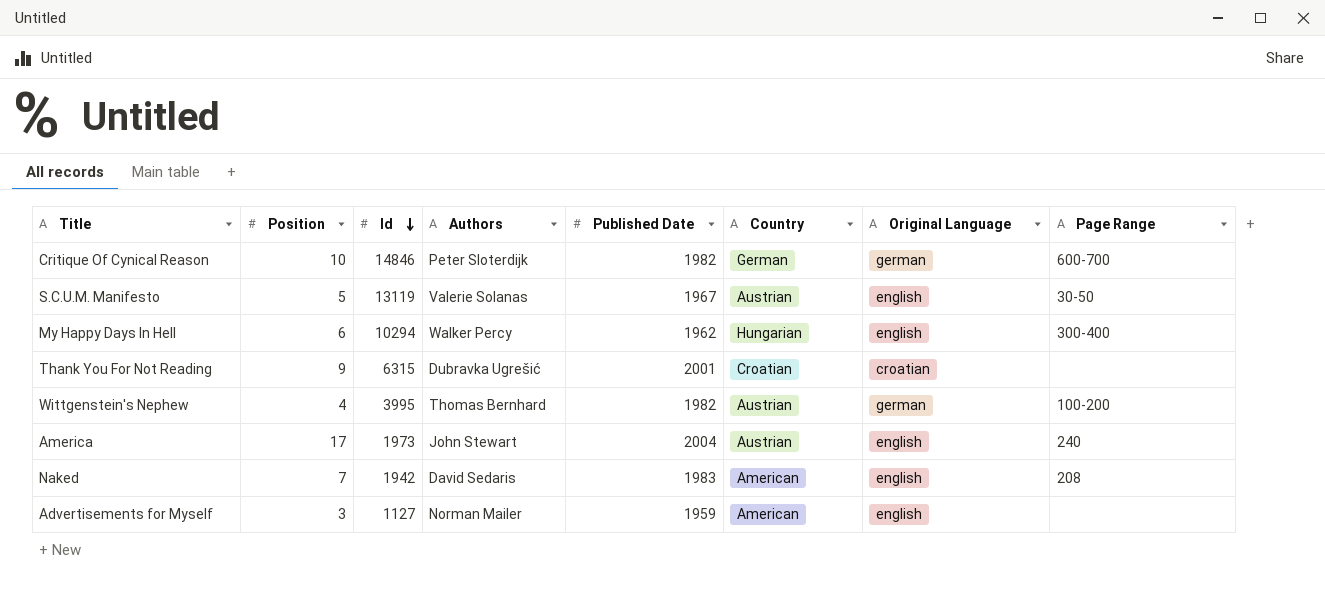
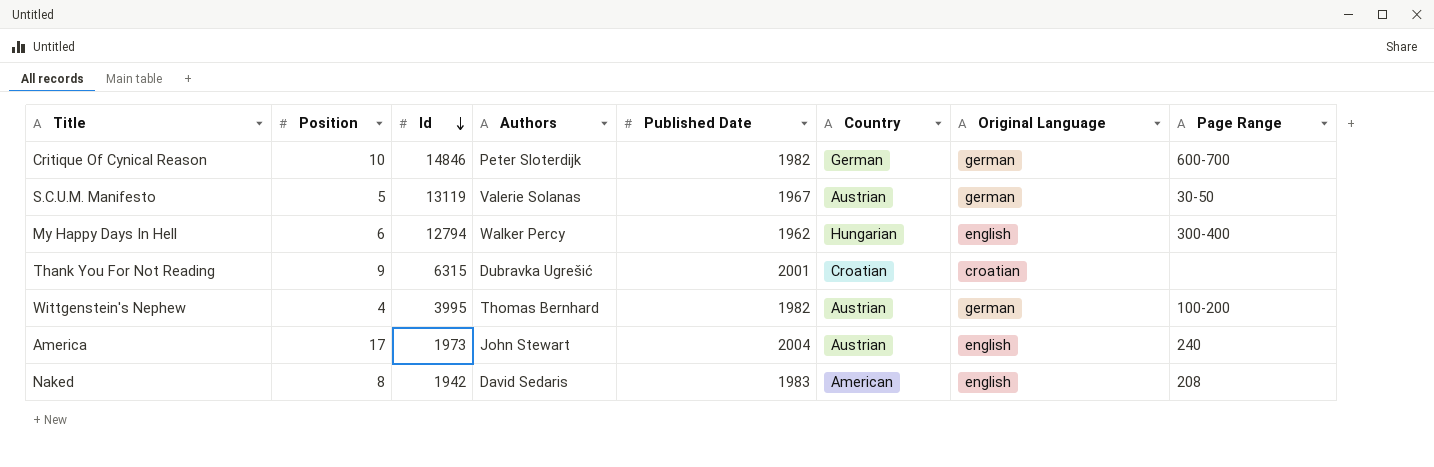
row Advertisements for Myself: 3 | 1127 | Norman Mailer | 1959 | American | english | none -> none
S.C.U.M. Manifesto | Original Language: english -> german
My Happy Days In Hell | Id: 10294 -> 12794
Naked | Position: 7 -> 8

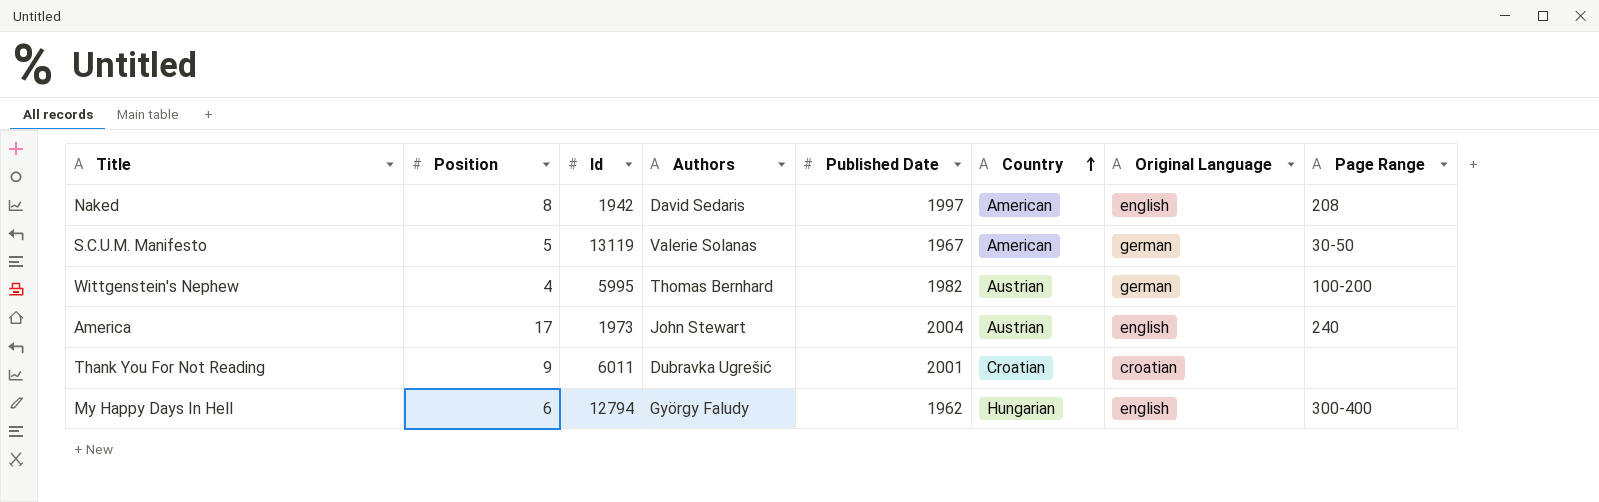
row order: Id descending -> Country ascending
row Critique Of Cynical Reason: 10 | 14846 | Peter Sloterdijk | 1982 | German | german | 600-700 -> none
Naked | Published Date: 1983 -> 1997
S.C.U.M. Manifesto | Country: Austrian -> American
Wittgenstein's Nephew | Id: 3995 -> 5995
Thank You For Not Reading | Id: 6315 -> 6011
My Happy Days In Hell | Authors: Walker Percy -> György Faludy

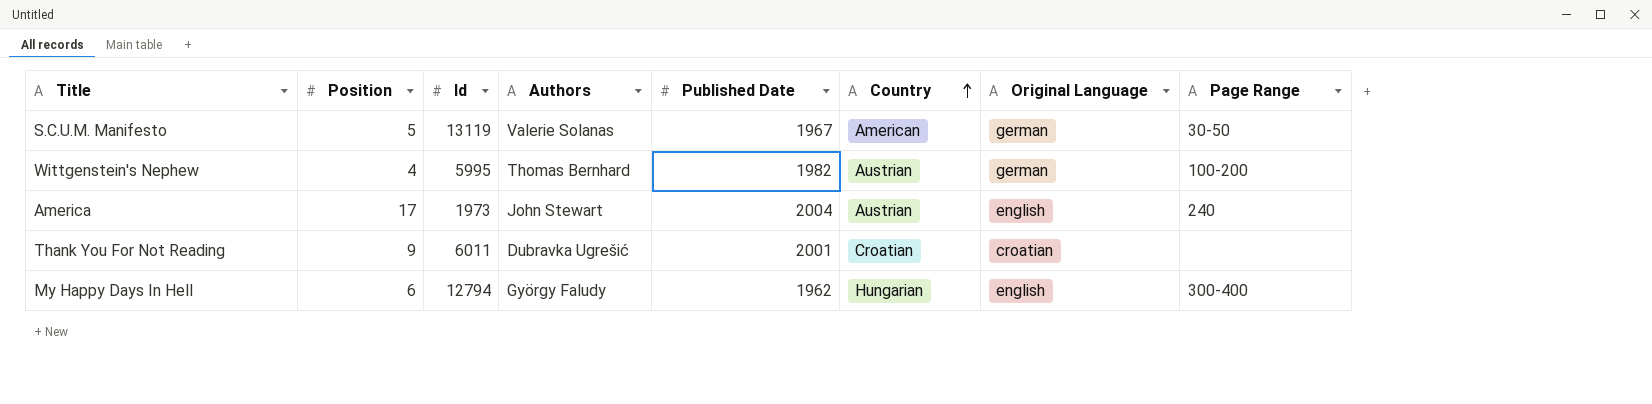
row Naked: 8 | 1942 | David Sedaris | 1997 | American | english | 208 -> none

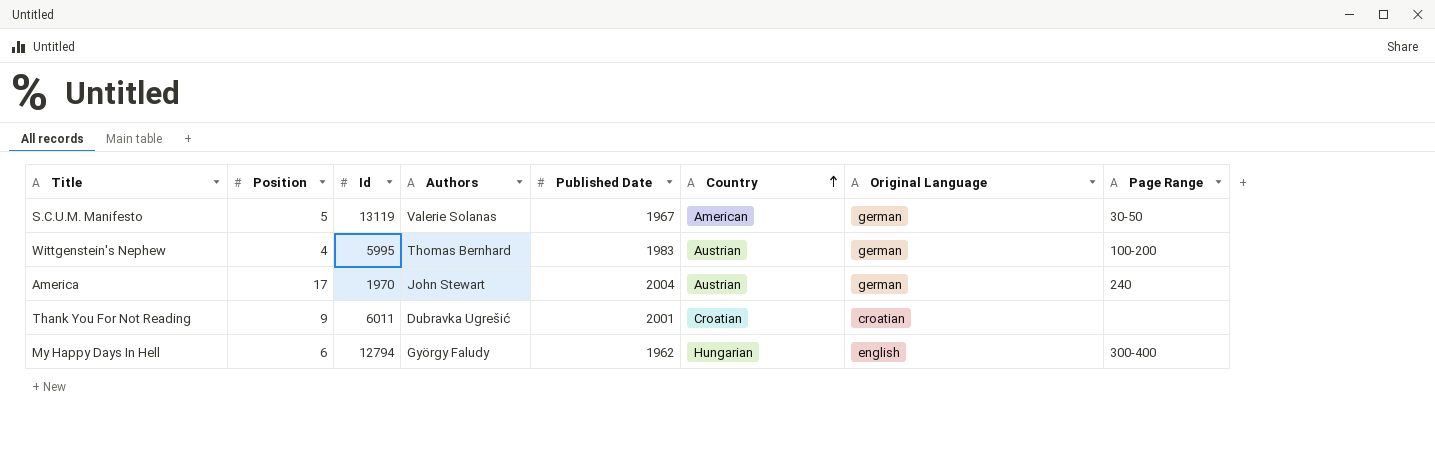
Wittgenstein's Nephew | Published Date: 1982 -> 1983
America | Id: 1973 -> 1970
America | Original Language: english -> german

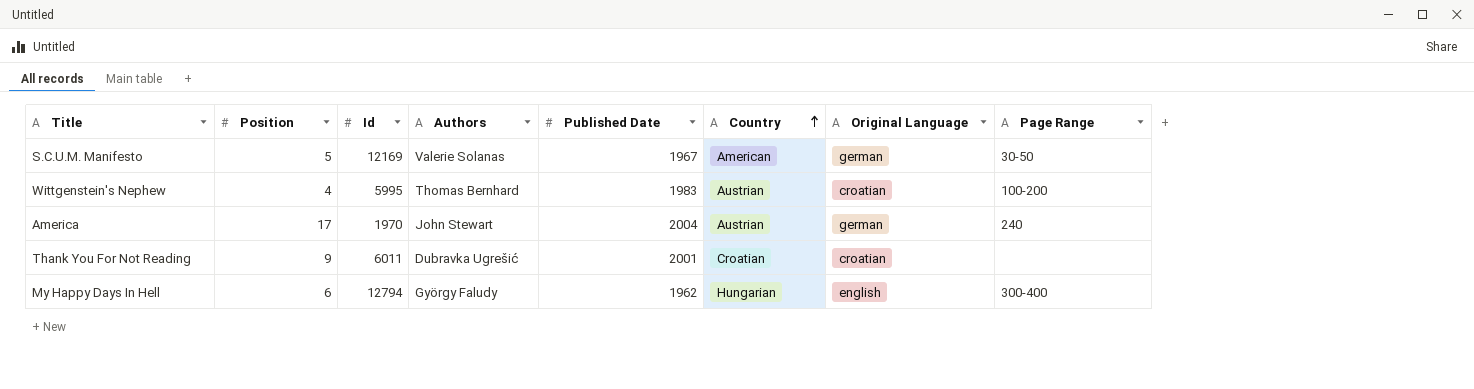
S.C.U.M. Manifesto | Id: 13119 -> 12169
Wittgenstein's Nephew | Original Language: german -> croatian

